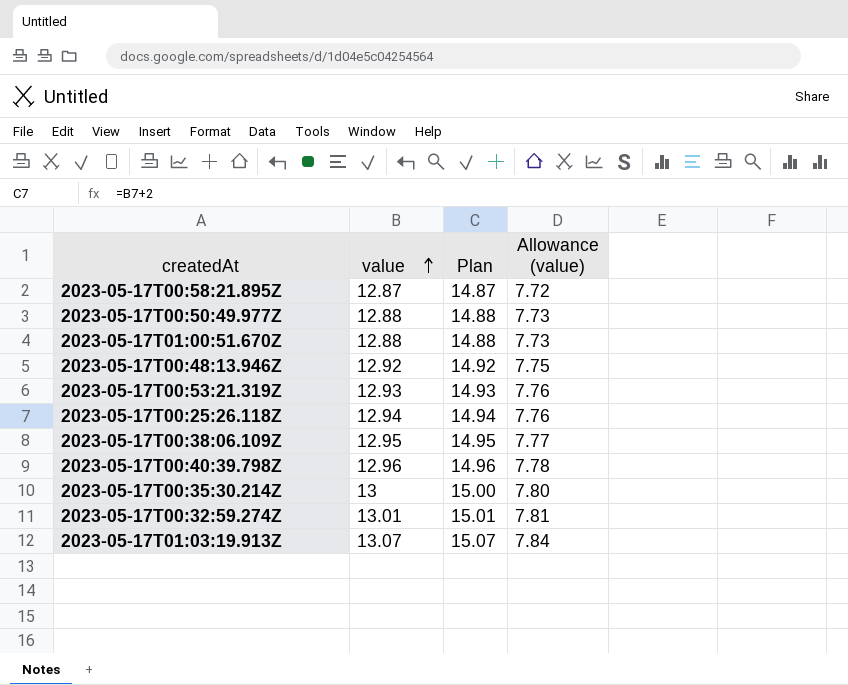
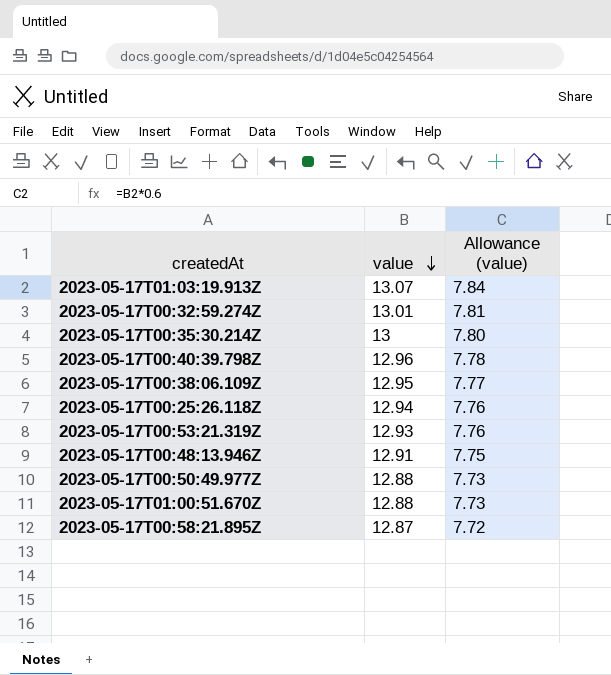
row order: value ascending -> value descending
column Plan | formula: [value] + 2 -> none
2023-05-17T00:48:13.946Z | value: 12.92 -> 12.91

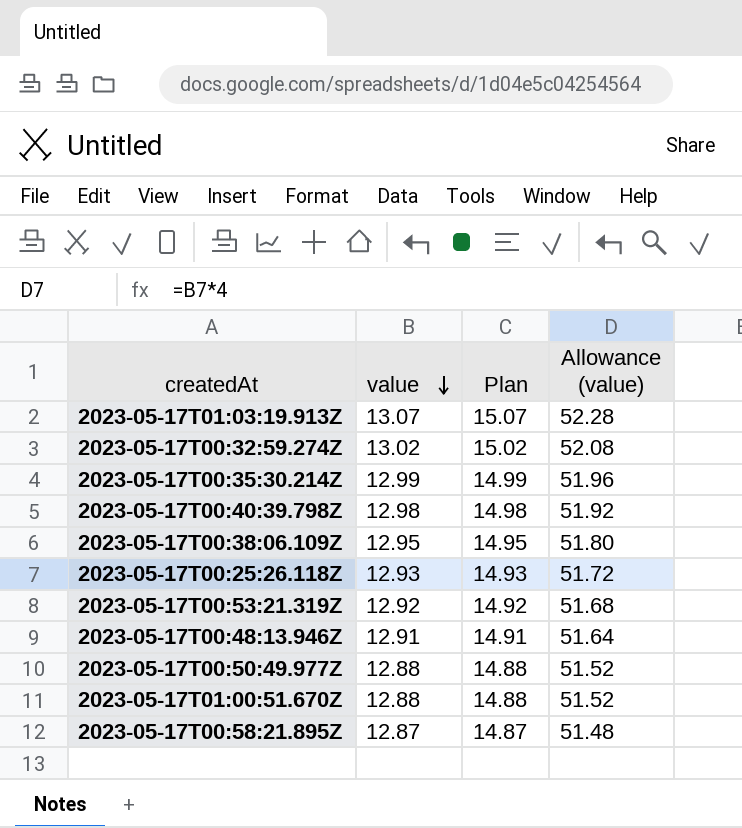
column Plan | formula: none -> [value] + 2
column Allowance (value) | formula: [value] * 0.6 -> [value] * 4
2023-05-17T00:32:59.274Z | value: 13.01 -> 13.02
2023-05-17T00:35:30.214Z | value: 13 -> 12.99
2023-05-17T00:40:39.798Z | value: 12.96 -> 12.98
2023-05-17T00:25:26.118Z | value: 12.94 -> 12.93
2023-05-17T00:53:21.319Z | value: 12.93 -> 12.92

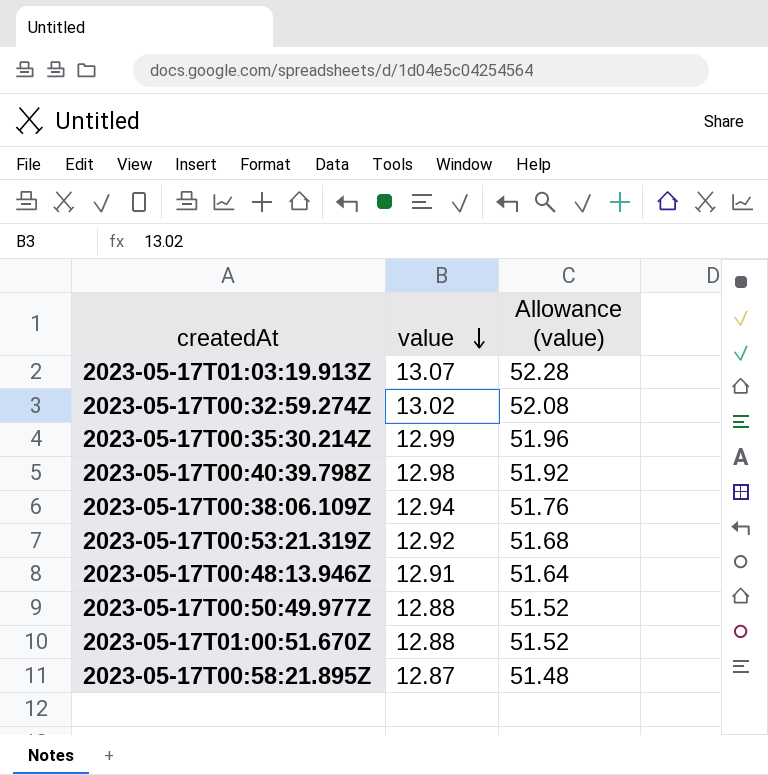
column Plan | formula: [value] + 2 -> none
row 2023-05-17T00:25:26.118Z: 12.93 | 14.93 | 51.72 -> none
2023-05-17T00:38:06.109Z | value: 12.95 -> 12.94
2023-05-17T00:38:06.109Z | Allowance (value): 51.80 -> 51.76

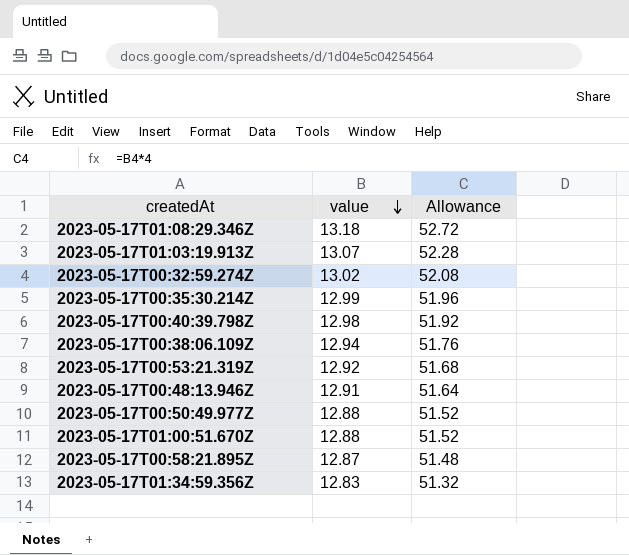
column name: Allowance (value) -> Allowance
row 2023-05-17T01:08:29.346Z: none -> 13.18 | 52.72
row 2023-05-17T01:34:59.356Z: none -> 12.83 | 51.32

